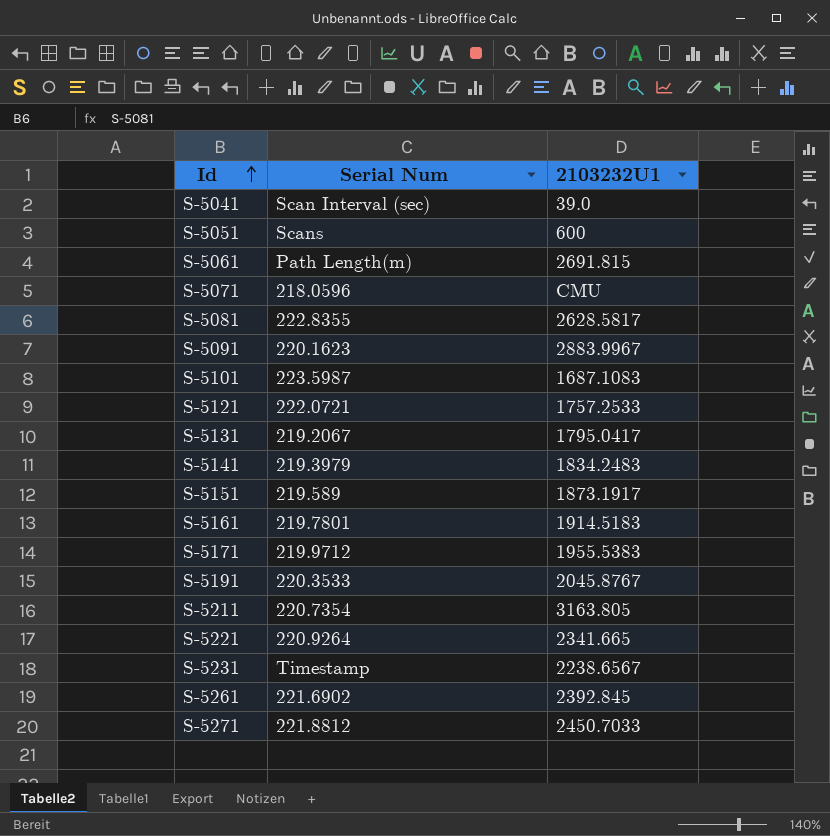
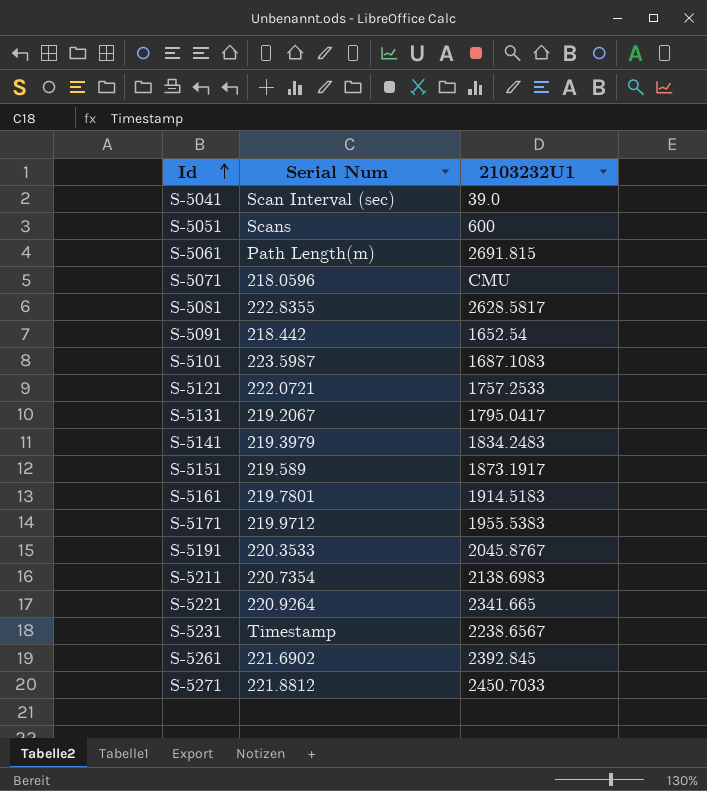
S-5091 | Serial Num: 220.1623 -> 218.442
S-5091 | 2103232U1: 2883.9967 -> 1652.54
S-5211 | 2103232U1: 3163.805 -> 2138.6983

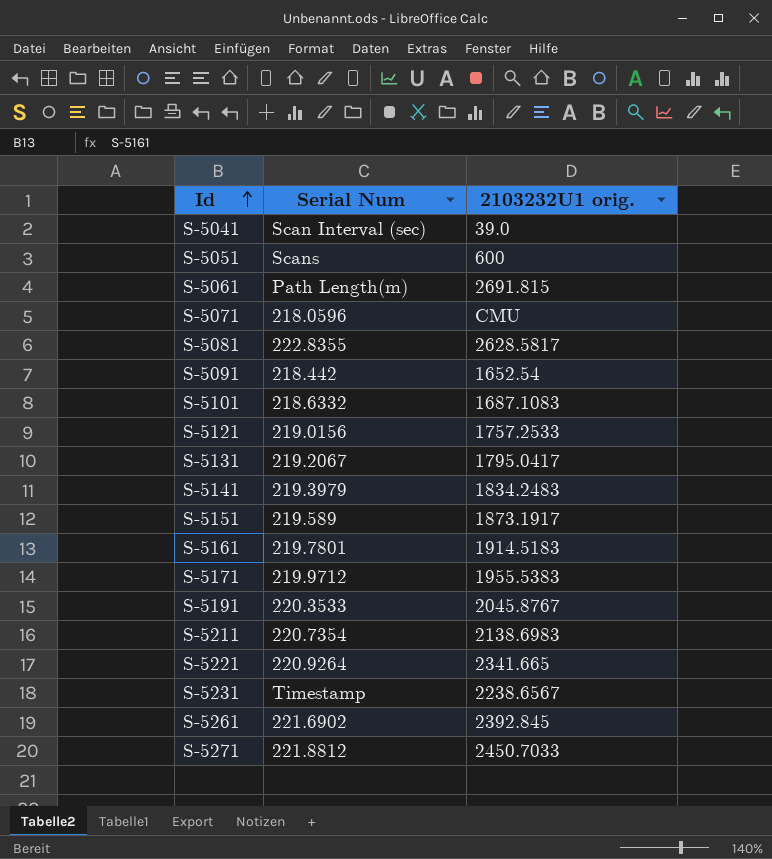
column name: 2103232U1 -> 2103232U1 orig.
S-5101 | Serial Num: 223.5987 -> 218.6332
S-5121 | Serial Num: 222.0721 -> 219.0156

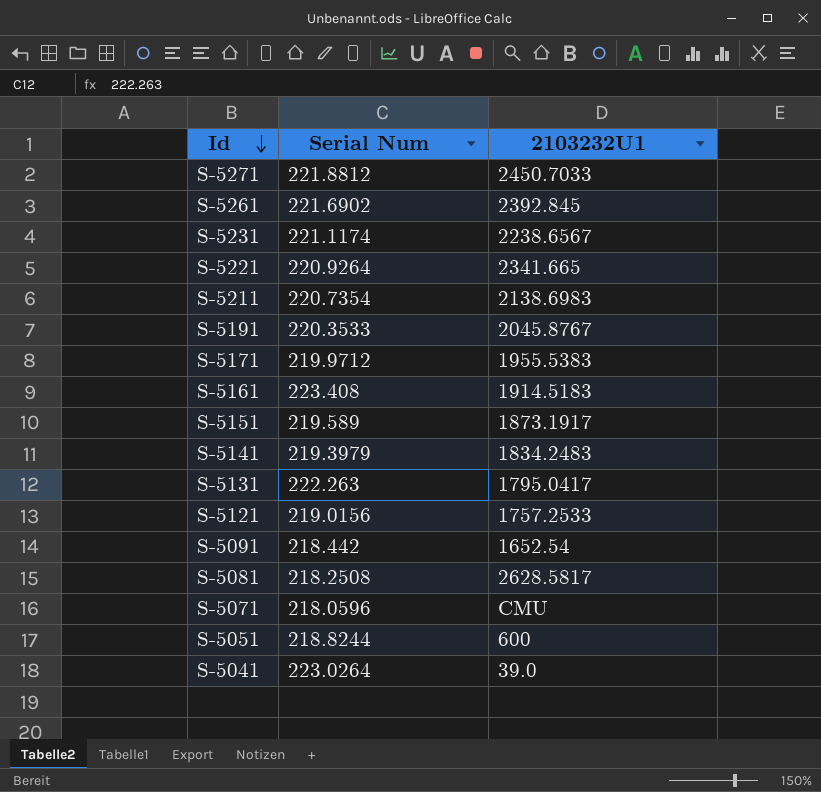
row order: Id ascending -> Id descending
column name: 2103232U1 orig. -> 2103232U1
row S-5061: Path Length(m) | 2691.815 -> none
row S-5101: 218.6332 | 1687.1083 -> none
S-5231 | Serial Num: Timestamp -> 221.1174
S-5161 | Serial Num: 219.7801 -> 223.408
S-5131 | Serial Num: 219.2067 -> 222.263
S-5081 | Serial Num: 222.8355 -> 218.2508
S-5051 | Serial Num: Scans -> 218.8244
S-5041 | Serial Num: Scan Interval (sec) -> 223.0264

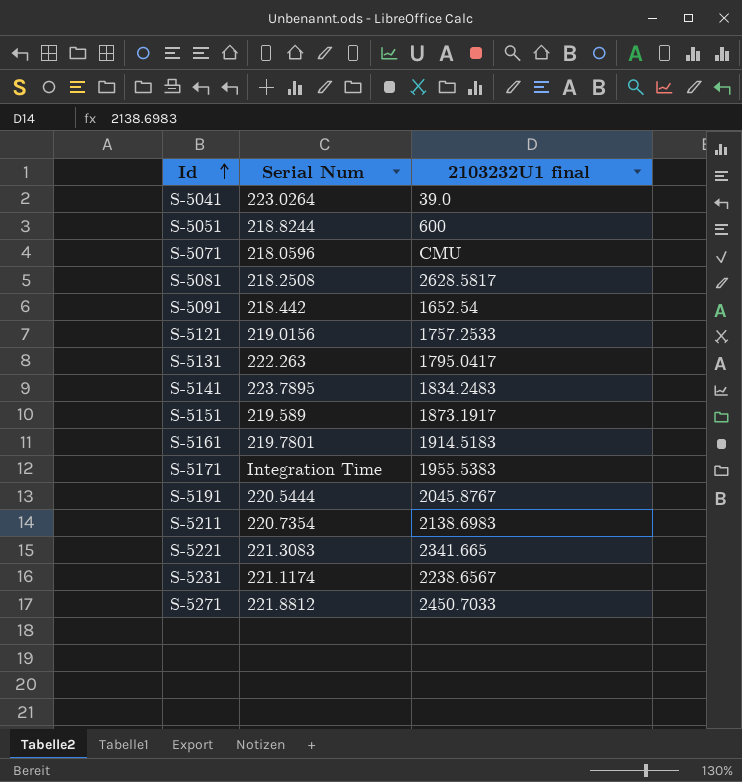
row order: Id descending -> Id ascending
column name: 2103232U1 -> 2103232U1 final
row S-5261: 221.6902 | 2392.845 -> none
S-5141 | Serial Num: 219.3979 -> 223.7895
S-5161 | Serial Num: 223.408 -> 219.7801
S-5171 | Serial Num: 219.9712 -> Integration Time
S-5191 | Serial Num: 220.3533 -> 220.5444
S-5221 | Serial Num: 220.9264 -> 221.3083

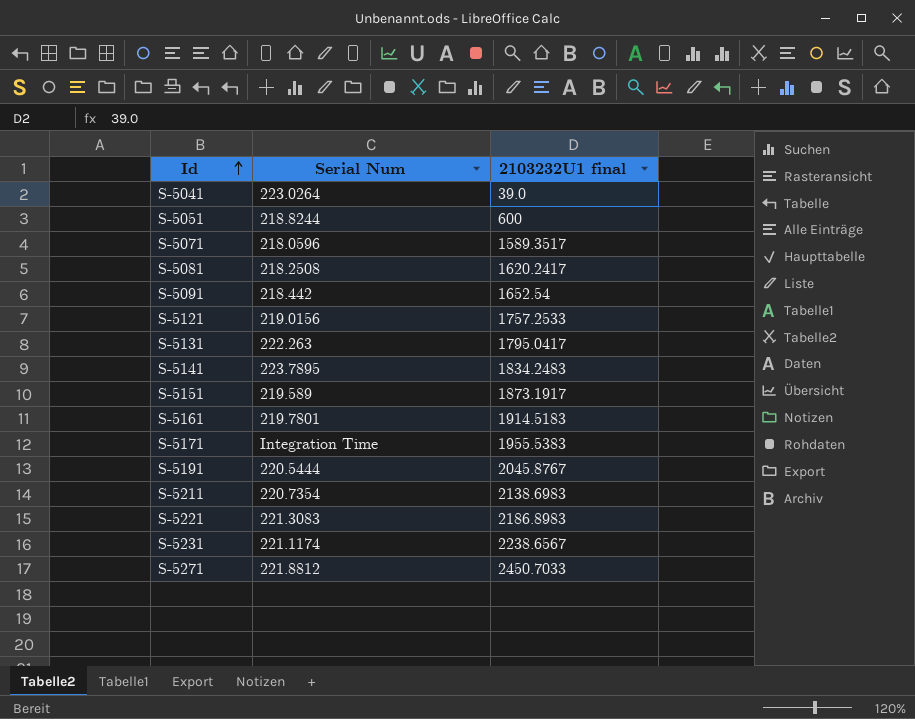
S-5071 | 2103232U1 final: CMU -> 1589.3517
S-5081 | 2103232U1 final: 2628.5817 -> 1620.2417
S-5221 | 2103232U1 final: 2341.665 -> 2186.8983

